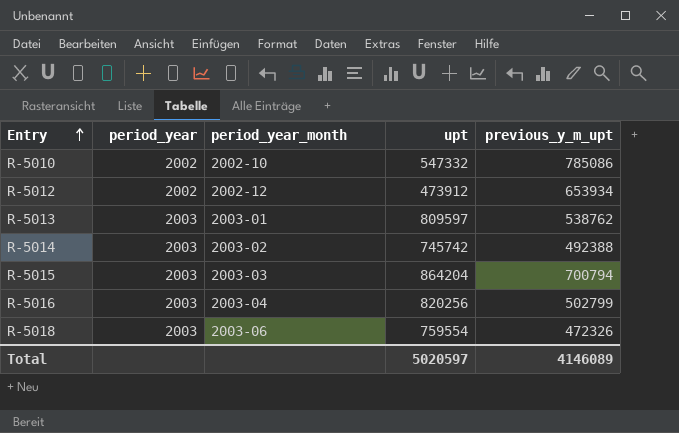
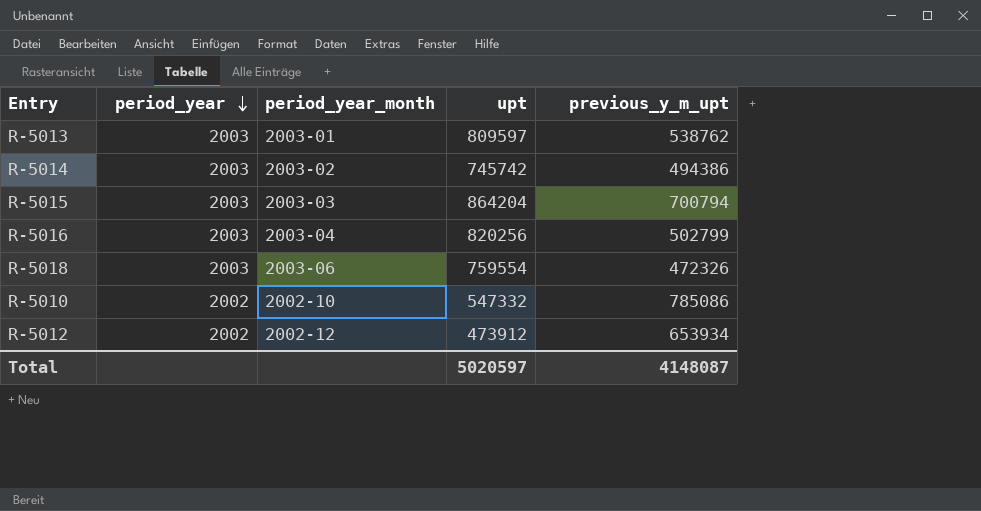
row order: Entry ascending -> period_year descending
R-5014 | previous_y_m_upt: 492388 -> 494386
Total | previous_y_m_upt: 4146089 -> 4148087

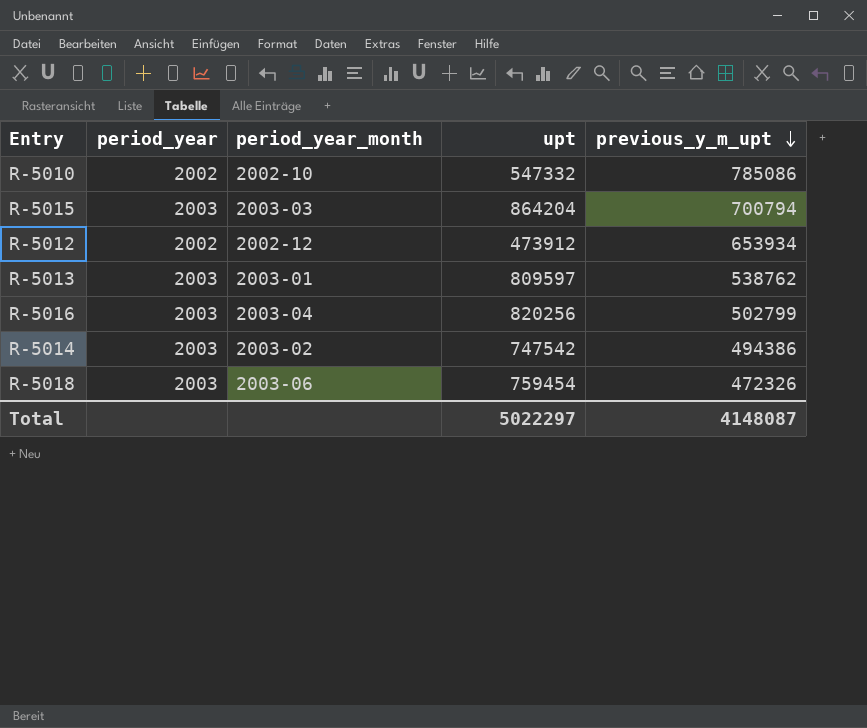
row order: period_year descending -> previous_y_m_upt descending
R-5014 | upt: 745742 -> 747542
R-5018 | upt: 759554 -> 759454
Total | upt: 5020597 -> 5022297

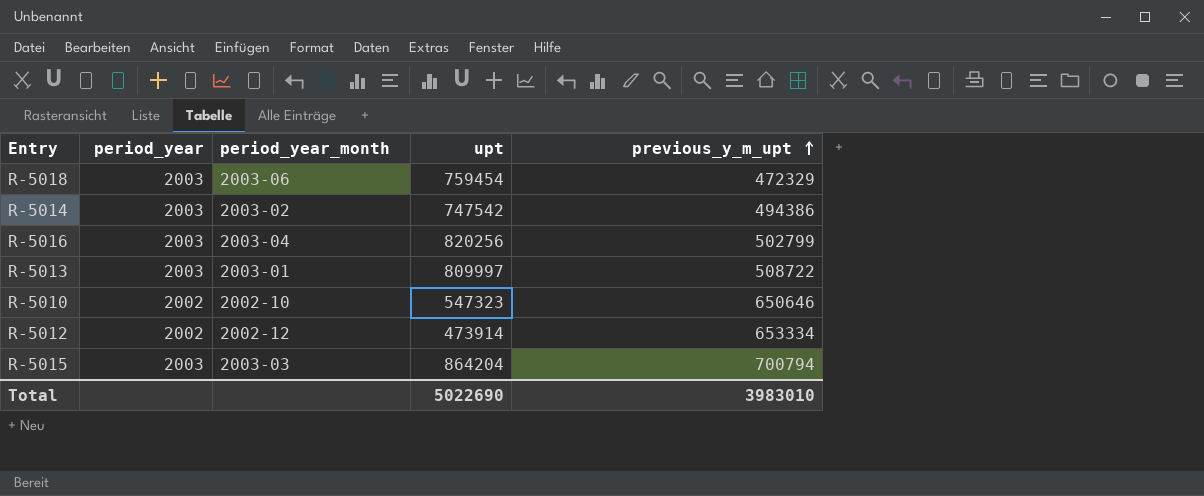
row order: previous_y_m_upt descending -> previous_y_m_upt ascending
R-5018 | previous_y_m_upt: 472326 -> 472329
R-5013 | upt: 809597 -> 809997
R-5013 | previous_y_m_upt: 538762 -> 508722
R-5010 | upt: 547332 -> 547323
R-5010 | previous_y_m_upt: 785086 -> 650646
R-5012 | upt: 473912 -> 473914
R-5012 | previous_y_m_upt: 653934 -> 653334
Total | upt: 5022297 -> 5022690
Total | previous_y_m_upt: 4148087 -> 3983010

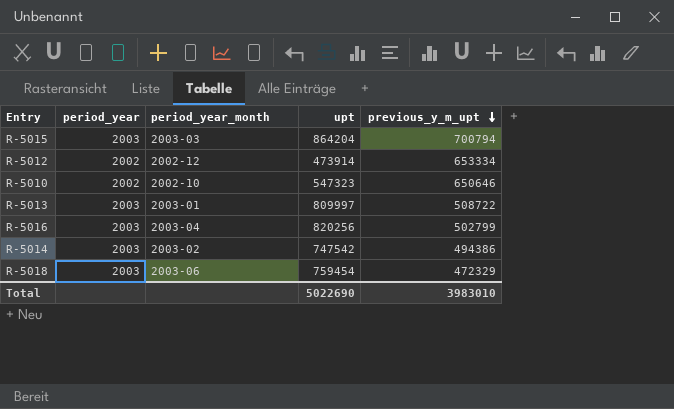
row order: previous_y_m_upt ascending -> previous_y_m_upt descending

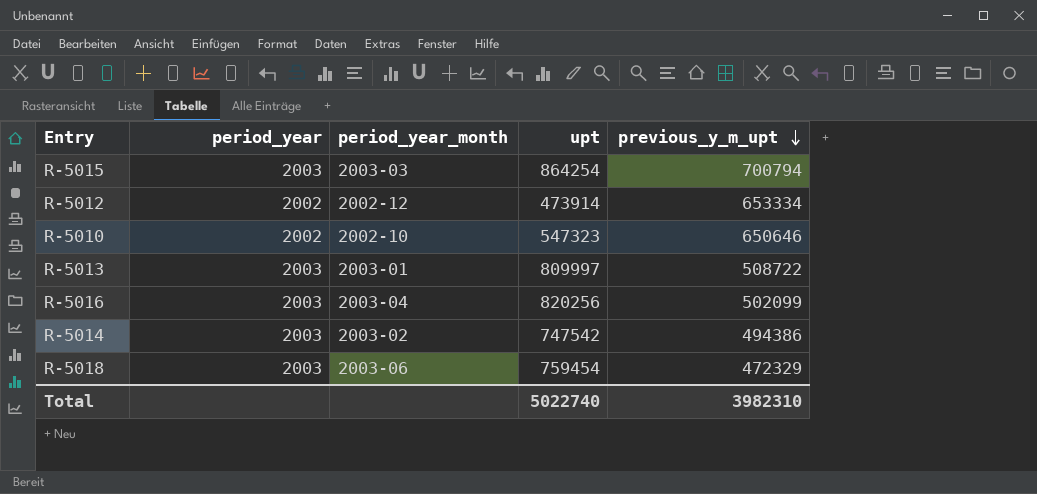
R-5015 | upt: 864204 -> 864254
R-5016 | previous_y_m_upt: 502799 -> 502099
Total | upt: 5022690 -> 5022740
Total | previous_y_m_upt: 3983010 -> 3982310

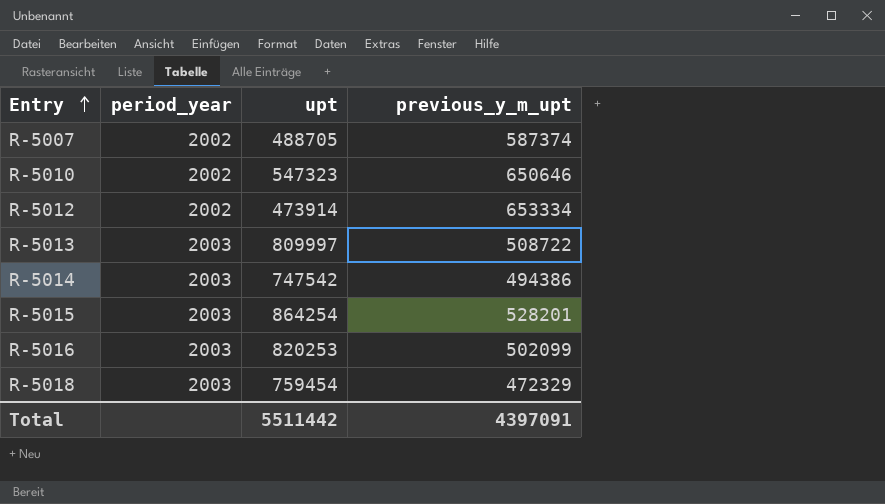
row order: previous_y_m_upt descending -> Entry ascending
column period_year_month | position: 3 -> none
row R-5007: none -> 2002 | 488705 | 587374
R-5015 | previous_y_m_upt: 700794 -> 528201
R-5016 | upt: 820256 -> 820253
Total | upt: 5022740 -> 5511442
Total | previous_y_m_upt: 3982310 -> 4397091

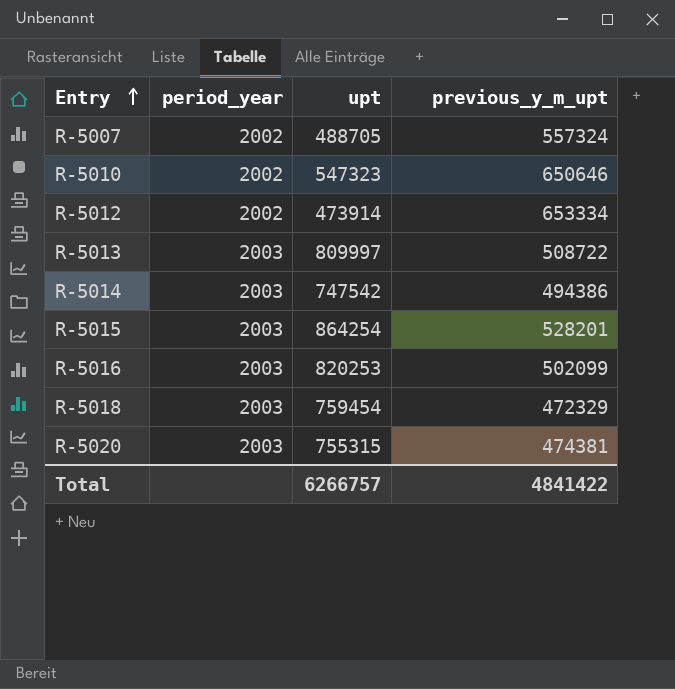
R-5007 | previous_y_m_upt: 587374 -> 557324
row R-5020: none -> 2003 | 755315 | 474381
Total | upt: 5511442 -> 6266757
Total | previous_y_m_upt: 4397091 -> 4841422

